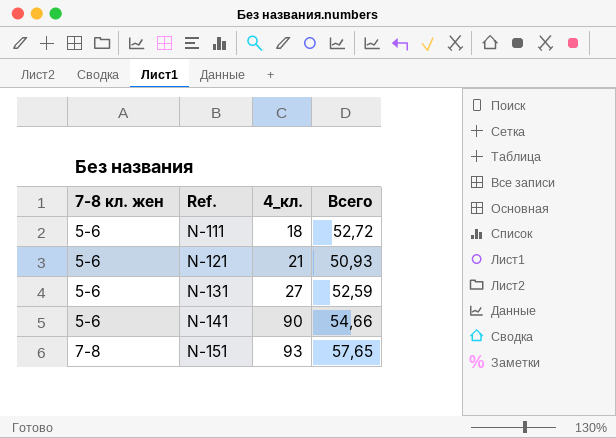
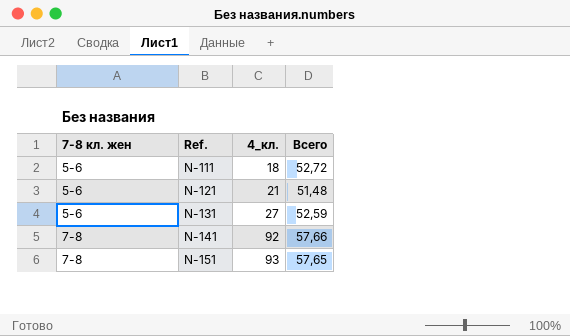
N-121 | Всего: 50,93 -> 51,48
N-141 | 7-8 кл. жен: 5-6 -> 7-8
N-141 | 4_кл.: 90 -> 92
N-141 | Всего: 54,66 -> 57,66

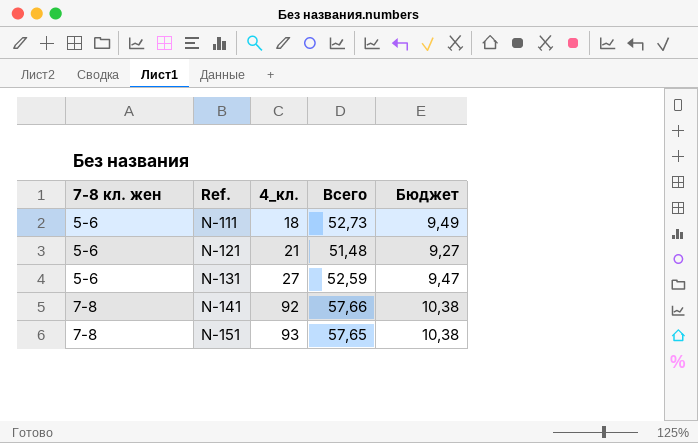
column Бюджет | formula: none -> [Всего] * 0,18
N-111 | Всего: 52,72 -> 52,73

